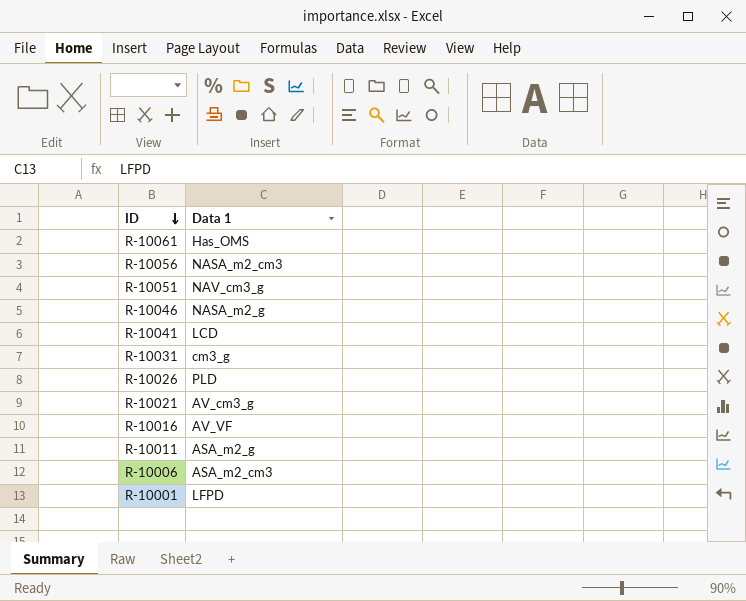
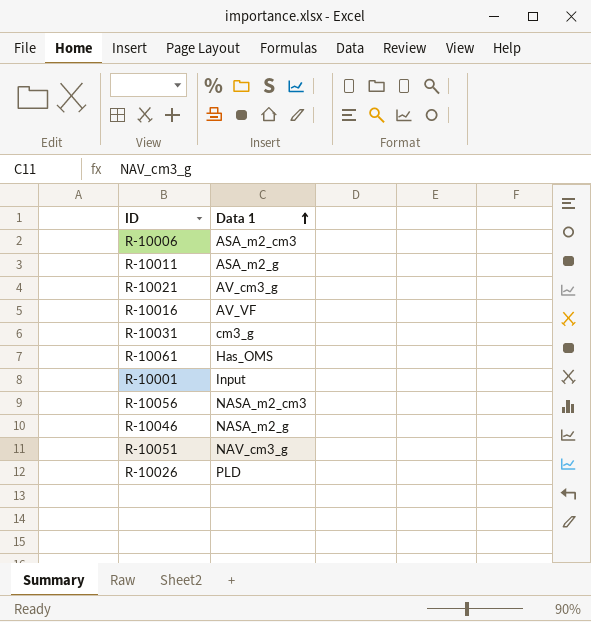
row order: ID descending -> Data 1 ascending
row R-10041: LCD -> none
R-10001 | Data 1: LFPD -> Input

